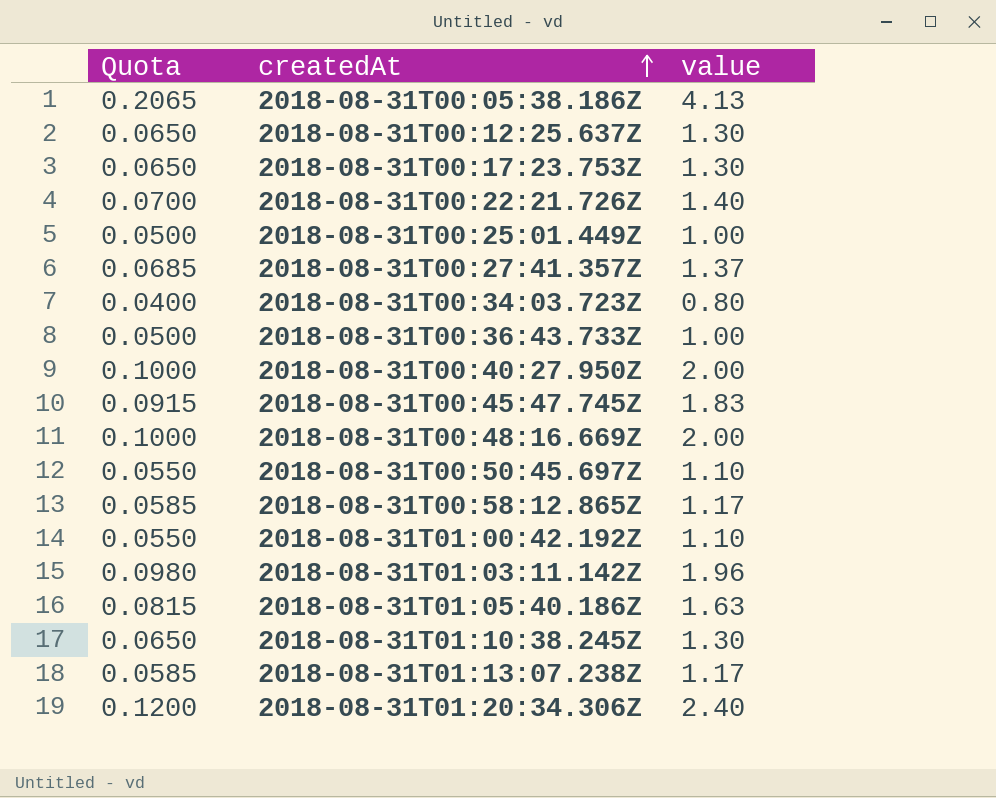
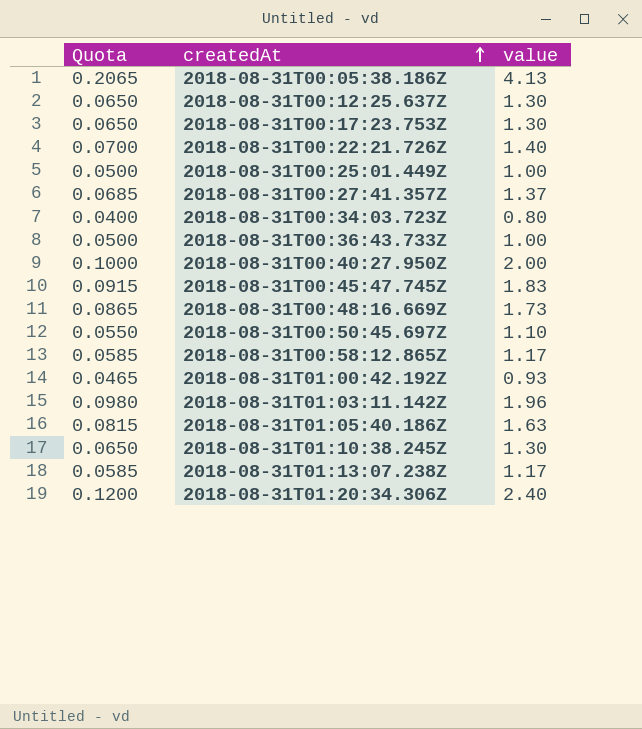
2018-08-31T00:48:16.669Z | Quota: 0.1000 -> 0.0865
2018-08-31T00:48:16.669Z | value: 2.00 -> 1.73
2018-08-31T01:00:42.192Z | Quota: 0.0550 -> 0.0465
2018-08-31T01:00:42.192Z | value: 1.10 -> 0.93

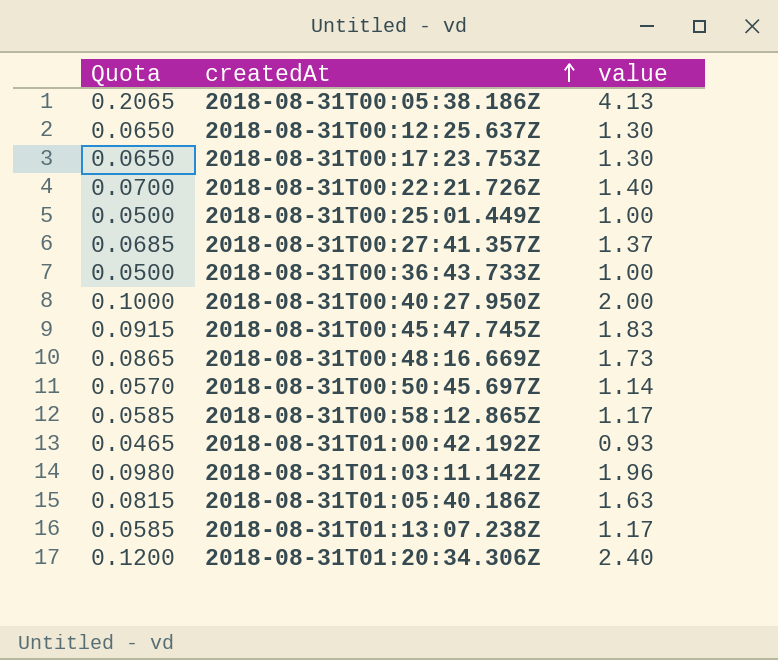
row 2018-08-31T00:34:03.723Z: 0.0400 | 0.80 -> none
row 2018-08-31T01:10:38.245Z: 0.0650 | 1.30 -> none
2018-08-31T00:50:45.697Z | Quota: 0.0550 -> 0.0570
2018-08-31T00:50:45.697Z | value: 1.10 -> 1.14

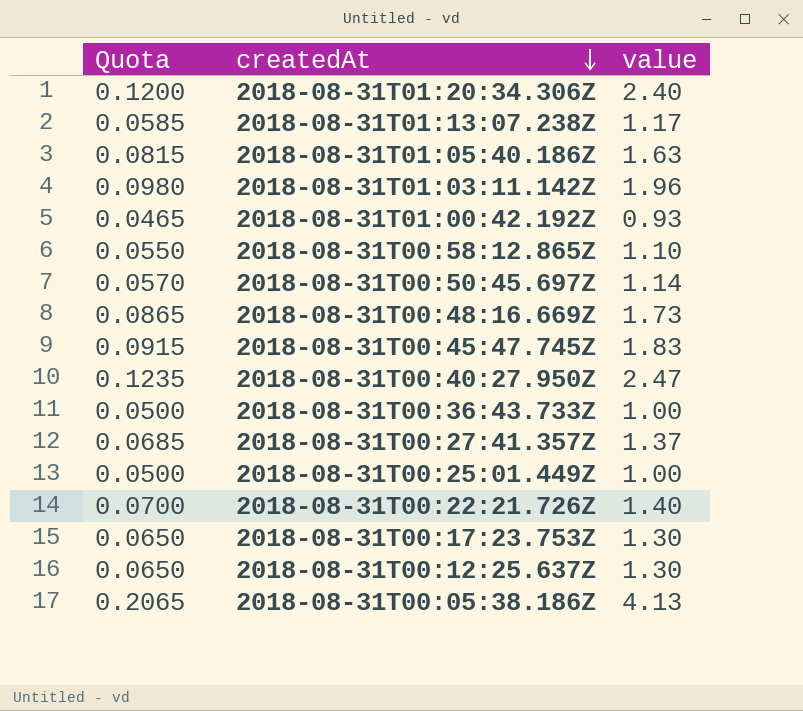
row order: createdAt ascending -> createdAt descending
2018-08-31T00:58:12.865Z | Quota: 0.0585 -> 0.0550
2018-08-31T00:58:12.865Z | value: 1.17 -> 1.10
2018-08-31T00:40:27.950Z | Quota: 0.1000 -> 0.1235
2018-08-31T00:40:27.950Z | value: 2.00 -> 2.47

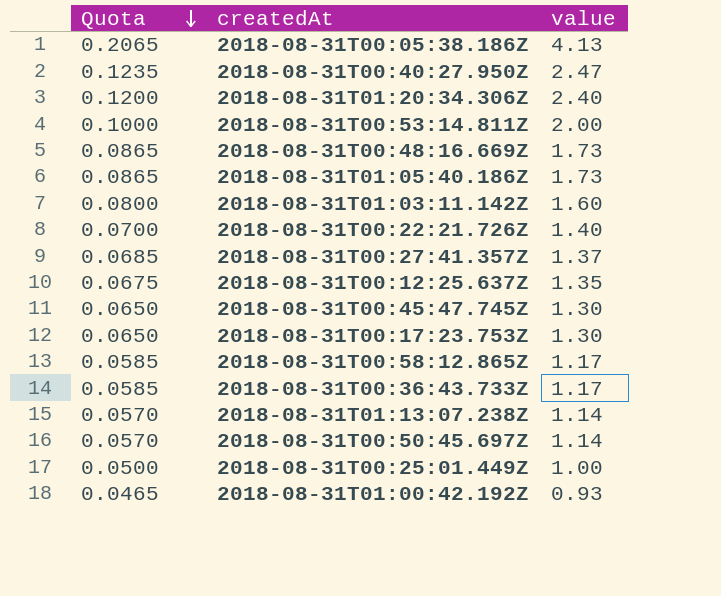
row order: createdAt descending -> Quota descending
row 2018-08-31T00:53:14.811Z: none -> 0.1000 | 2.00
2018-08-31T01:05:40.186Z | Quota: 0.0815 -> 0.0865
2018-08-31T01:05:40.186Z | value: 1.63 -> 1.73
2018-08-31T01:03:11.142Z | Quota: 0.0980 -> 0.0800
2018-08-31T01:03:11.142Z | value: 1.96 -> 1.60
2018-08-31T00:12:25.637Z | Quota: 0.0650 -> 0.0675
2018-08-31T00:12:25.637Z | value: 1.30 -> 1.35
2018-08-31T00:45:47.745Z | Quota: 0.0915 -> 0.0650
2018-08-31T00:45:47.745Z | value: 1.83 -> 1.30
2018-08-31T00:58:12.865Z | Quota: 0.0550 -> 0.0585
2018-08-31T00:58:12.865Z | value: 1.10 -> 1.17
2018-08-31T00:36:43.733Z | Quota: 0.0500 -> 0.0585
2018-08-31T00:36:43.733Z | value: 1.00 -> 1.17
2018-08-31T01:13:07.238Z | Quota: 0.0585 -> 0.0570
2018-08-31T01:13:07.238Z | value: 1.17 -> 1.14

